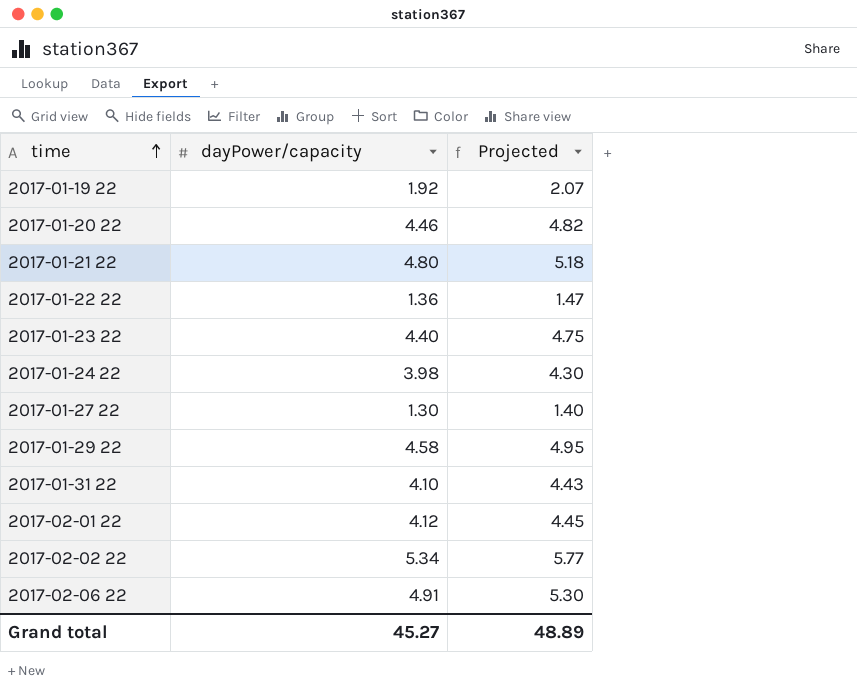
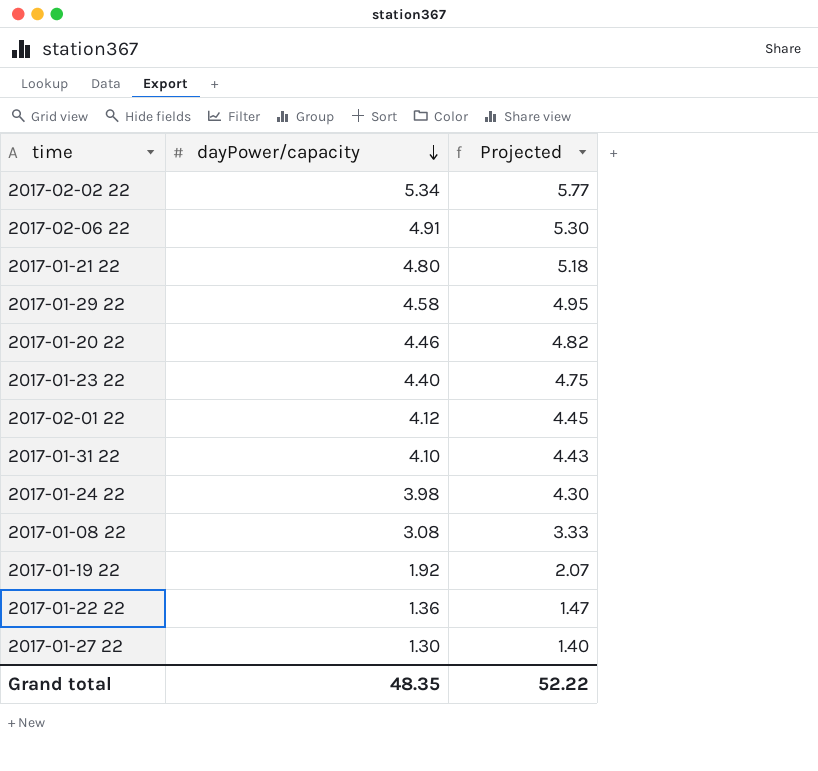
row order: time ascending -> dayPower/capacity descending
row 2017-01-08 22: none -> 3.08 | 3.33
Grand total | dayPower/capacity: 45.27 -> 48.35
Grand total | Projected: 48.89 -> 52.22

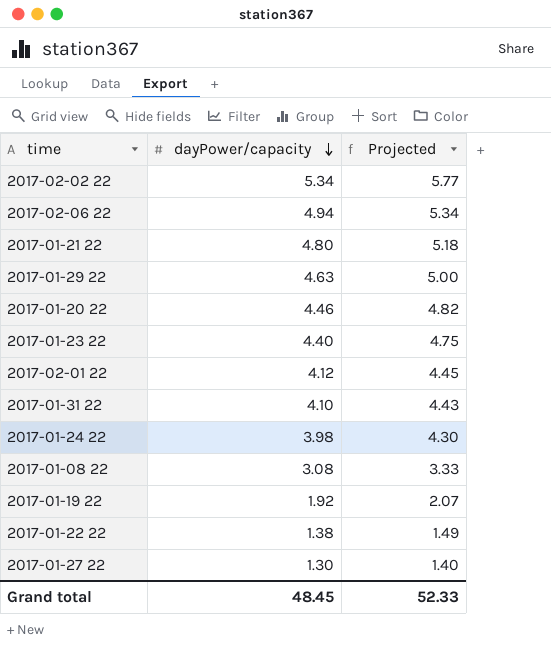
2017-02-06 22 | dayPower/capacity: 4.91 -> 4.94
2017-02-06 22 | Projected: 5.30 -> 5.34
2017-01-29 22 | dayPower/capacity: 4.58 -> 4.63
2017-01-29 22 | Projected: 4.95 -> 5.00
2017-01-22 22 | dayPower/capacity: 1.36 -> 1.38
2017-01-22 22 | Projected: 1.47 -> 1.49
Grand total | dayPower/capacity: 48.35 -> 48.45
Grand total | Projected: 52.22 -> 52.33

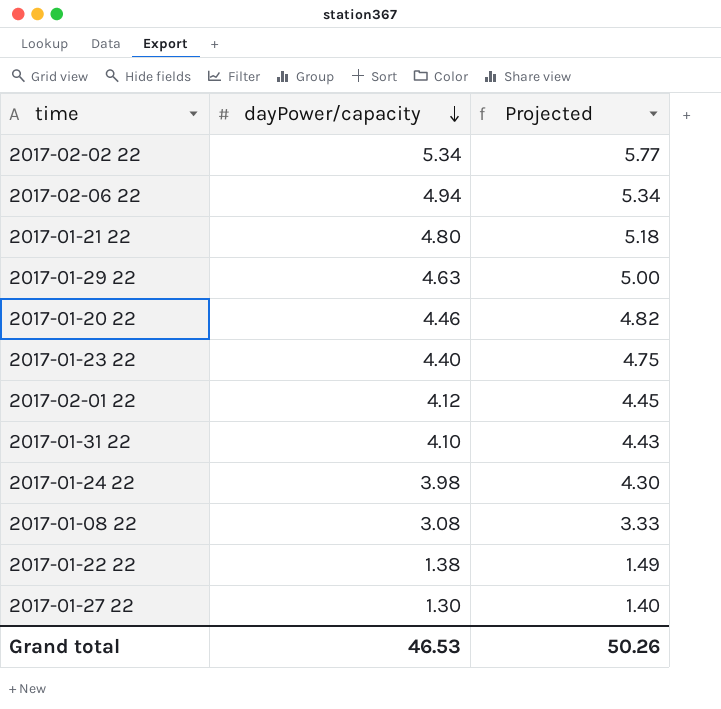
row 2017-01-19 22: 1.92 | 2.07 -> none
Grand total | dayPower/capacity: 48.45 -> 46.53
Grand total | Projected: 52.33 -> 50.26

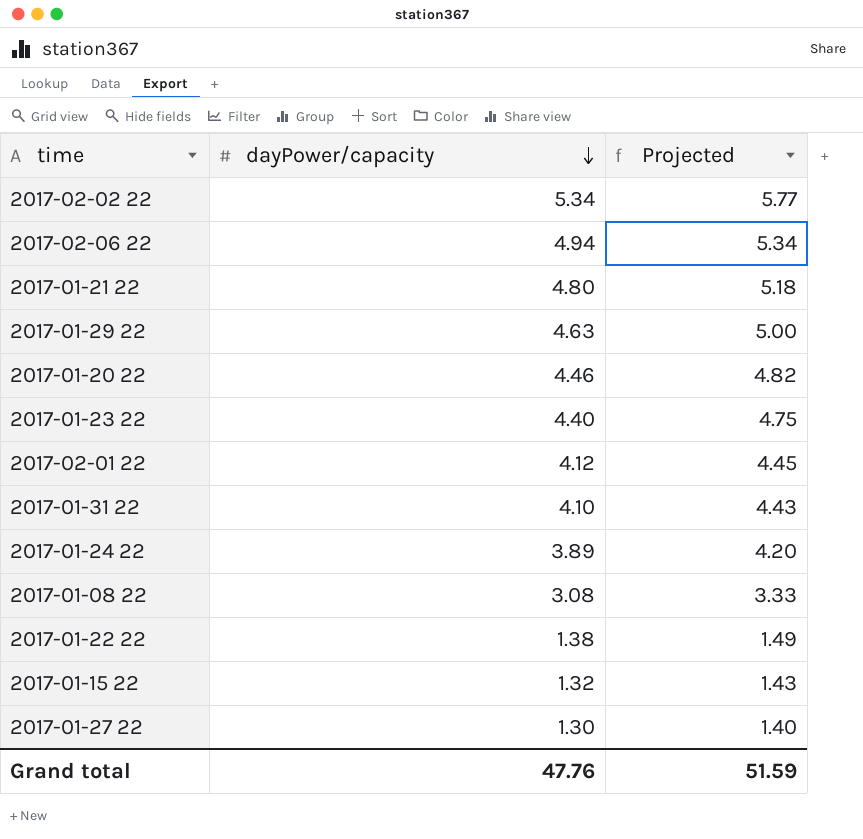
2017-01-24 22 | dayPower/capacity: 3.98 -> 3.89
2017-01-24 22 | Projected: 4.30 -> 4.20
row 2017-01-15 22: none -> 1.32 | 1.43
Grand total | dayPower/capacity: 46.53 -> 47.76
Grand total | Projected: 50.26 -> 51.59

